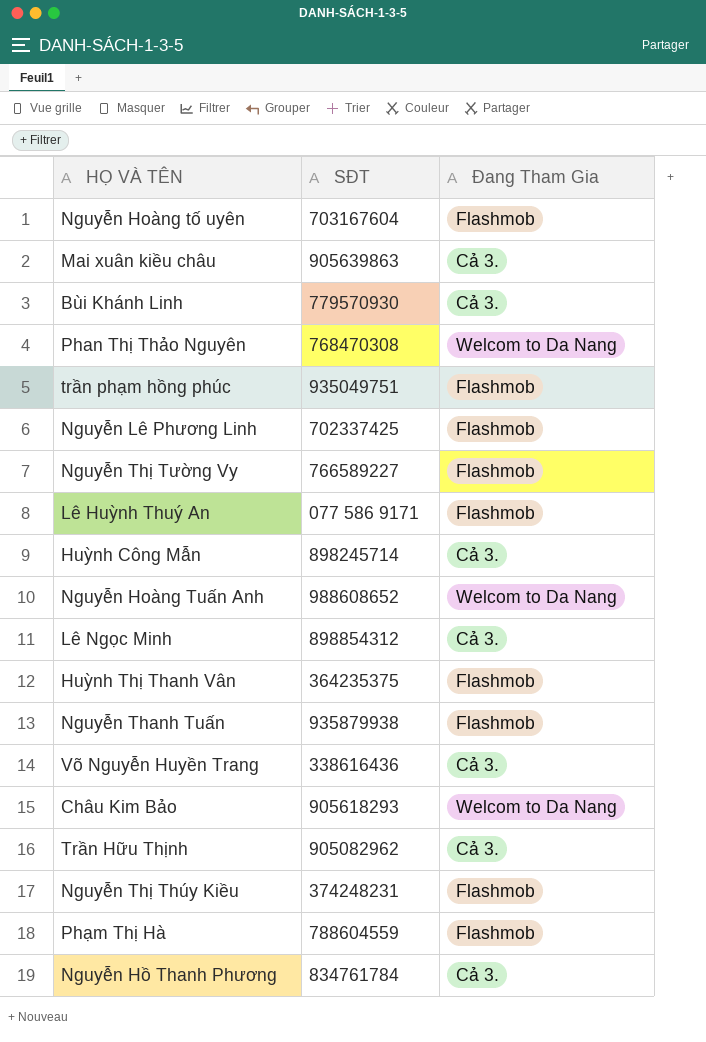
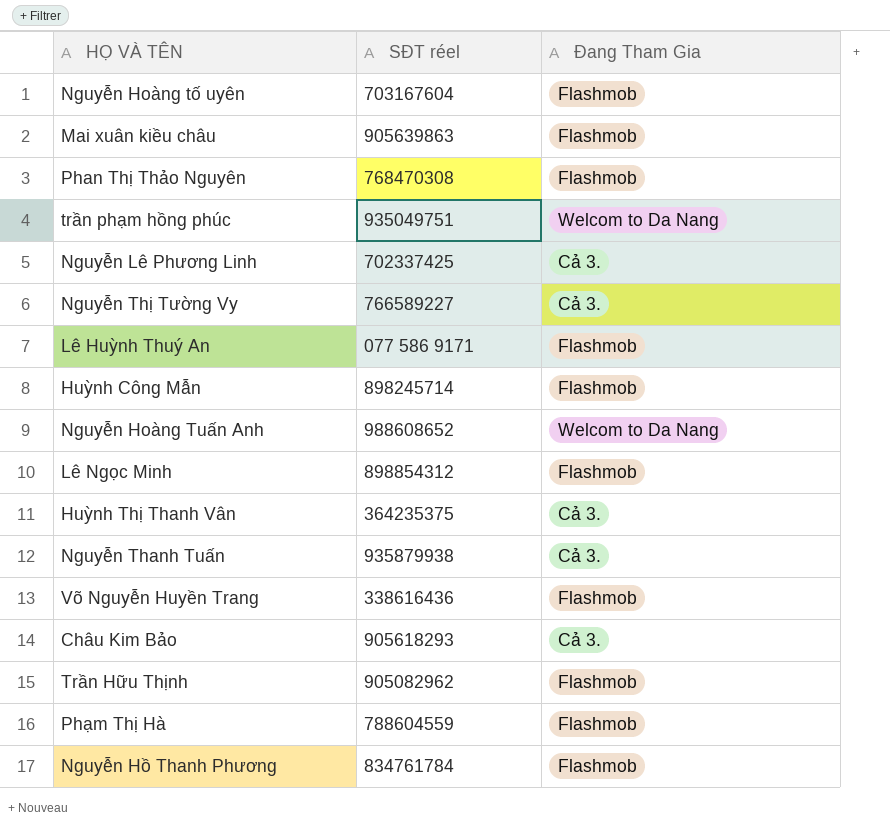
column name: SĐT -> SĐT réel
row Bùi Khánh Linh: 779570930 | Cả 3. -> none
row Nguyễn Thị Thúy Kiều: 374248231 | Flashmob -> none
Mai xuân kiều châu | Đang Tham Gia: Cả 3. -> Flashmob
Phan Thị Thảo Nguyên | Đang Tham Gia: Welcom to Da Nang -> Flashmob
trần phạm hồng phúc | Đang Tham Gia: Flashmob -> Welcom to Da Nang
Nguyễn Lê Phương Linh | Đang Tham Gia: Flashmob -> Cả 3.
Nguyễn Thị Tường Vy | Đang Tham Gia: Flashmob -> Cả 3.
Huỳnh Công Mẫn | Đang Tham Gia: Cả 3. -> Flashmob
Lê Ngọc Minh | Đang Tham Gia: Cả 3. -> Flashmob
Huỳnh Thị Thanh Vân | Đang Tham Gia: Flashmob -> Cả 3.
Nguyễn Thanh Tuấn | Đang Tham Gia: Flashmob -> Cả 3.
Võ Nguyễn Huyền Trang | Đang Tham Gia: Cả 3. -> Flashmob
Châu Kim Bảo | Đang Tham Gia: Welcom to Da Nang -> Cả 3.
Trần Hữu Thịnh | Đang Tham Gia: Cả 3. -> Flashmob
Nguyễn Hồ Thanh Phương | Đang Tham Gia: Cả 3. -> Flashmob

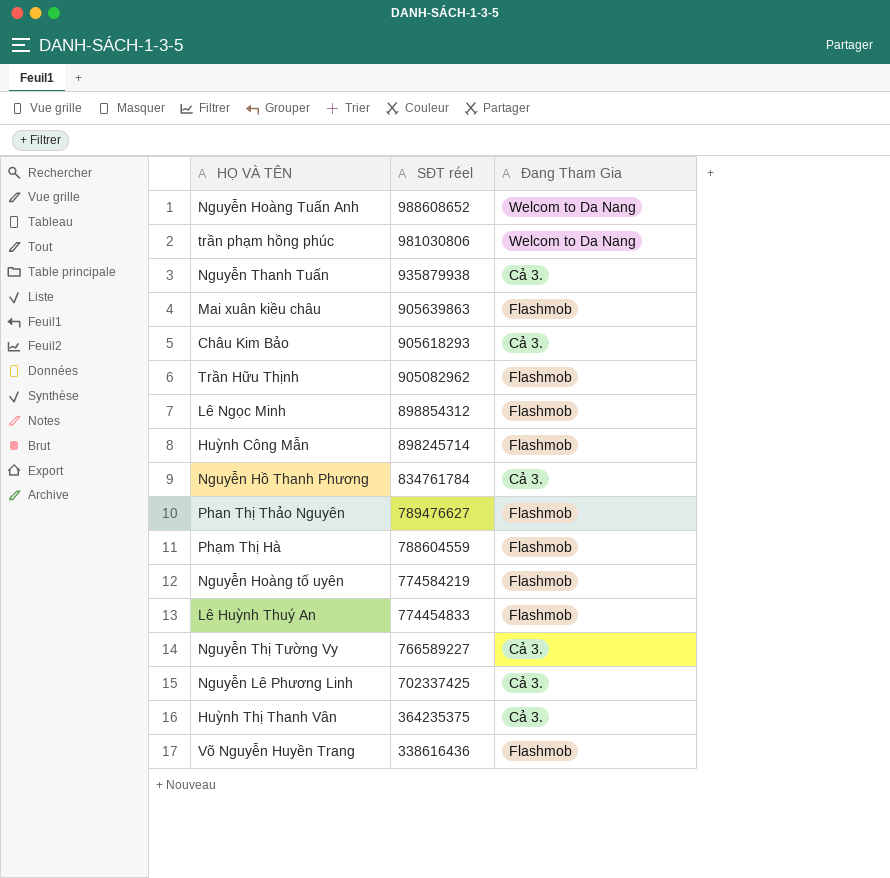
row order: none -> SĐT réel descending
trần phạm hồng phúc | SĐT réel: 935049751 -> 981030806
Nguyễn Hồ Thanh Phương | Đang Tham Gia: Flashmob -> Cả 3.
Phan Thị Thảo Nguyên | SĐT réel: 768470308 -> 789476627
Nguyễn Hoàng tố uyên | SĐT réel: 703167604 -> 774584219
Lê Huỳnh Thuý An | SĐT réel: 077 586 9171 -> 774454833

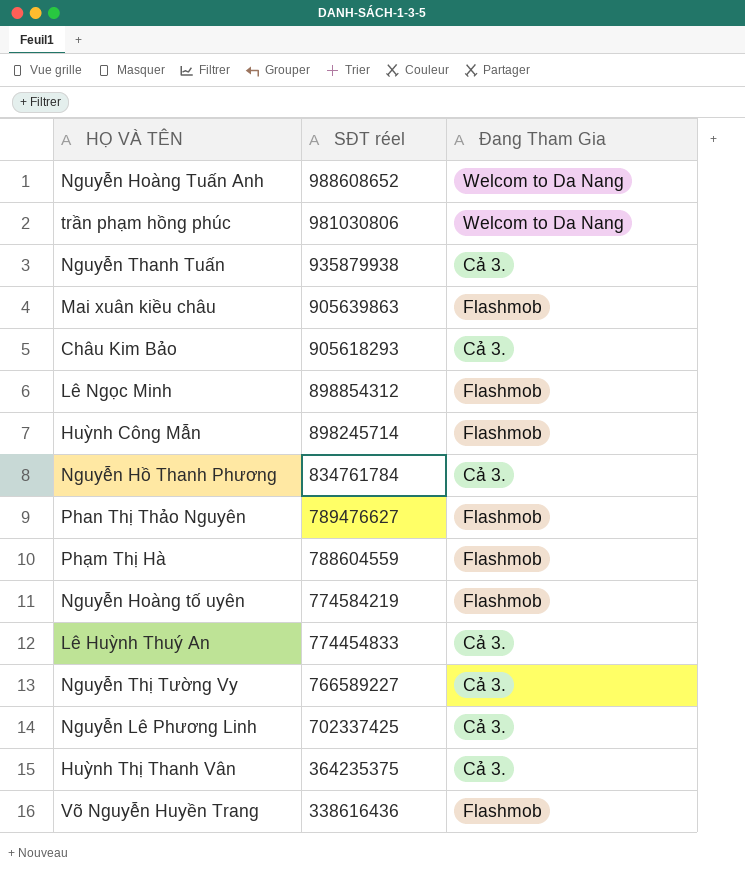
row Trần Hữu Thịnh: 905082962 | Flashmob -> none
Lê Huỳnh Thuý An | Đang Tham Gia: Flashmob -> Cả 3.

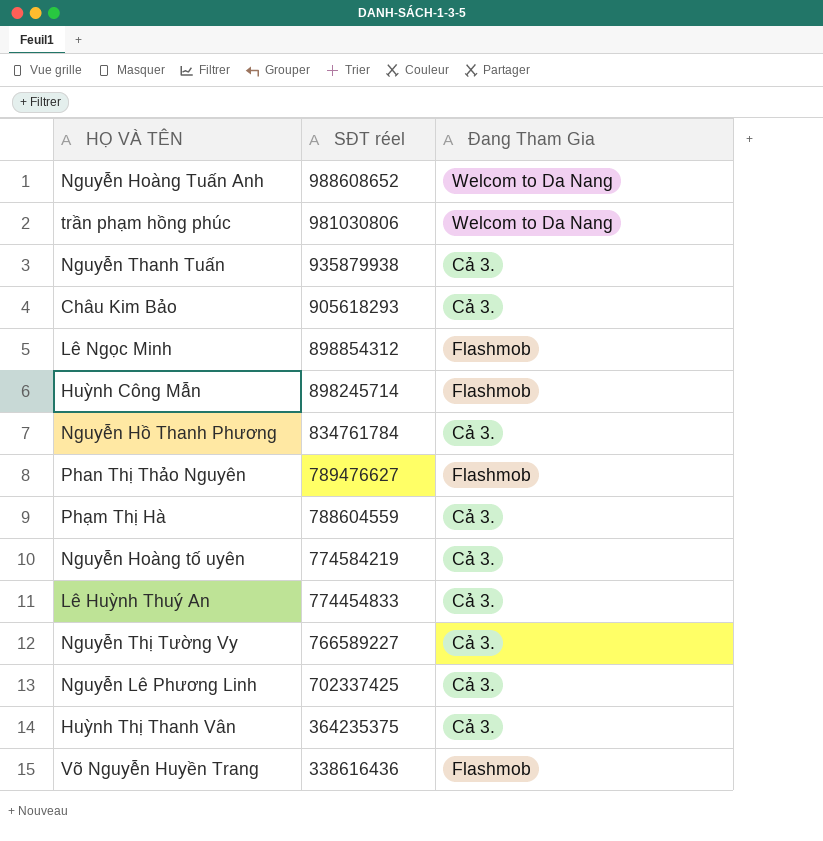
row Mai xuân kiều châu: 905639863 | Flashmob -> none
Phạm Thị Hà | Đang Tham Gia: Flashmob -> Cả 3.
Nguyễn Hoàng tố uyên | Đang Tham Gia: Flashmob -> Cả 3.

